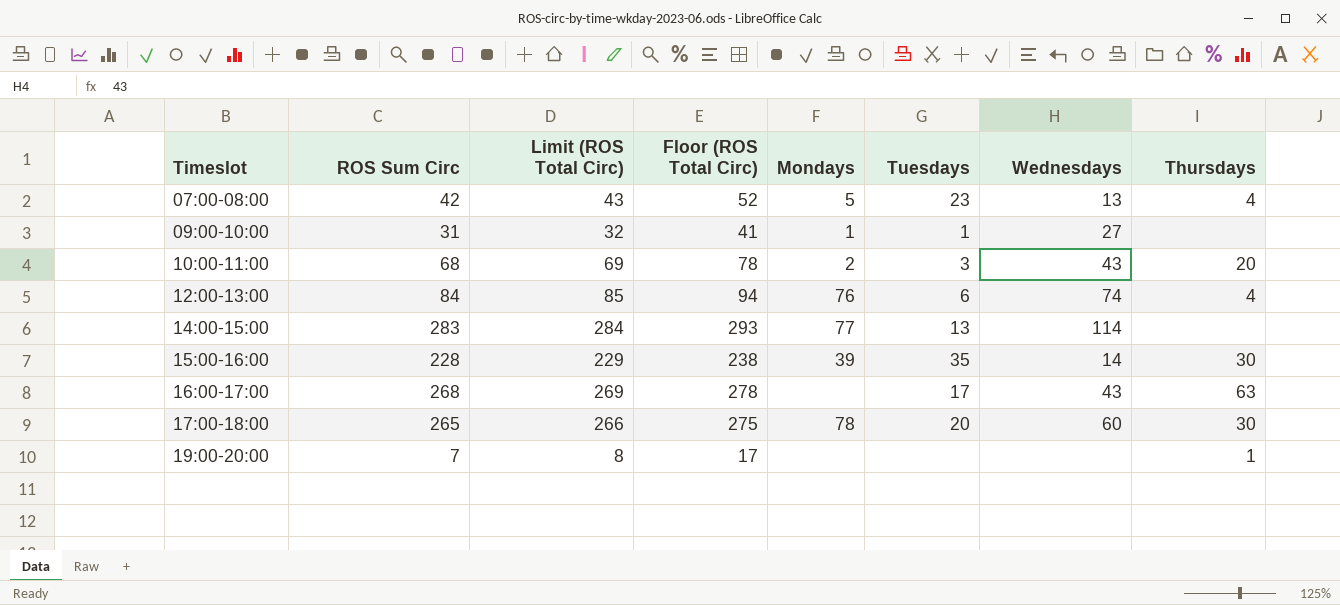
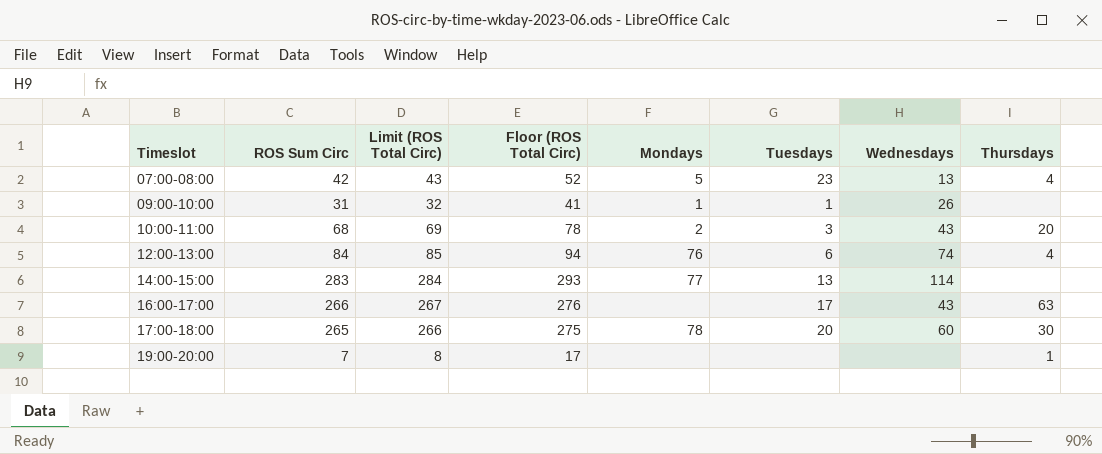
row 15:00-16:00: 228 | 229 | 238 | 39 | 35 | 14 | 30 -> none
09:00-10:00 | Wednesdays: 27 -> 26
16:00-17:00 | ROS Sum Circ: 268 -> 266
16:00-17:00 | Limit (ROS Total Circ): 269 -> 267
16:00-17:00 | Floor (ROS Total Circ): 278 -> 276

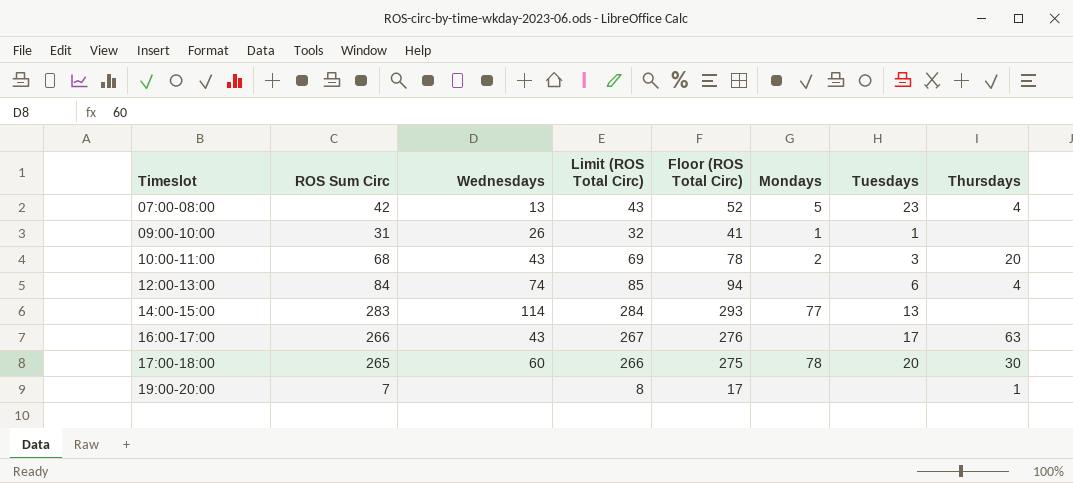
column Wednesdays | position: 7 -> 3
12:00-13:00 | Mondays: 76 -> none

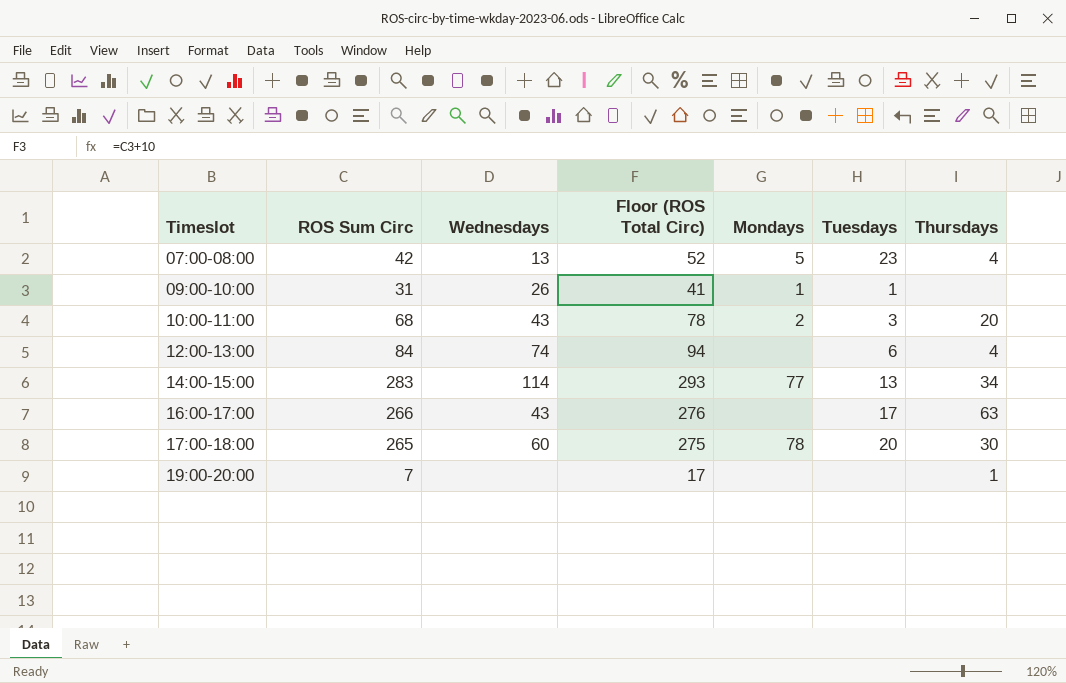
column Limit (ROS Total Circ) | formula: [ROS Sum Circ] + 1 -> none
14:00-15:00 | Thursdays: none -> 34

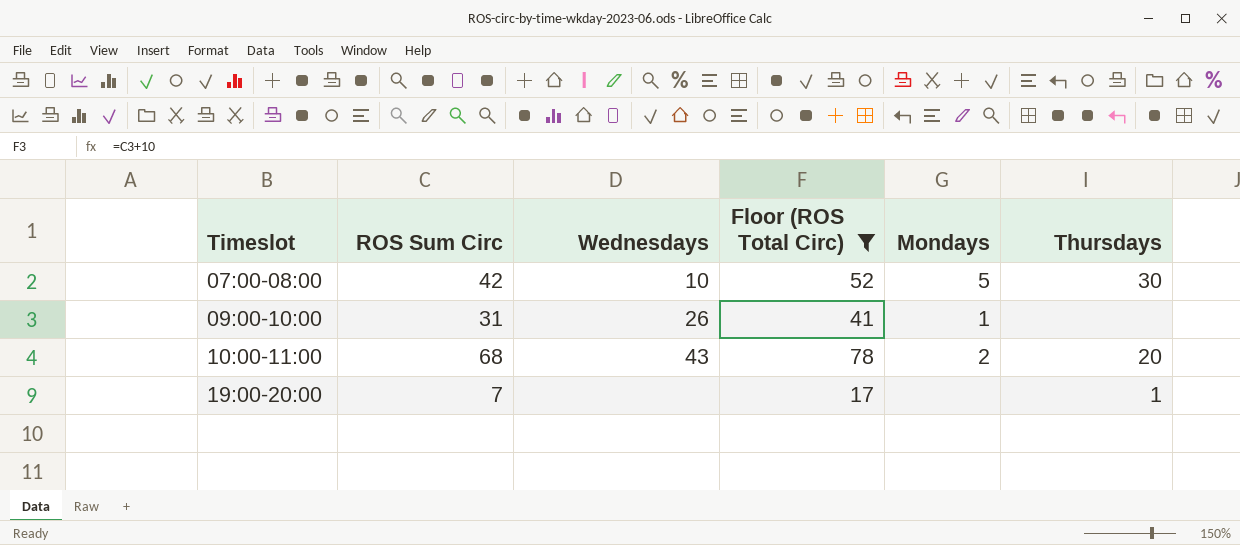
filter: none -> Floor (ROS Total Circ) <= 78
column Tuesdays | position: 6 -> none
07:00-08:00 | Wednesdays: 13 -> 10
07:00-08:00 | Thursdays: 4 -> 30

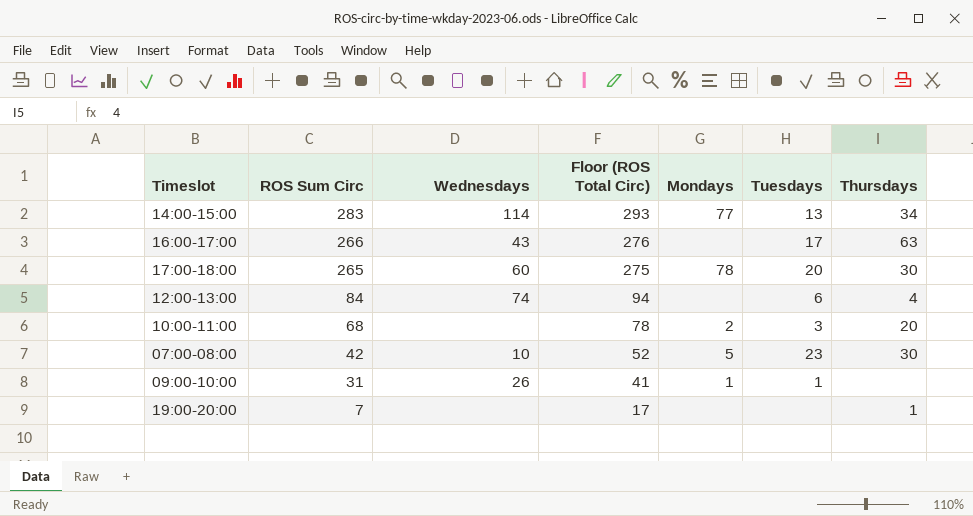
filter: Floor (ROS Total Circ) <= 78 -> none
row order: Timeslot ascending -> ROS Sum Circ descending
column Tuesdays | position: none -> 6
10:00-11:00 | Wednesdays: 43 -> none

